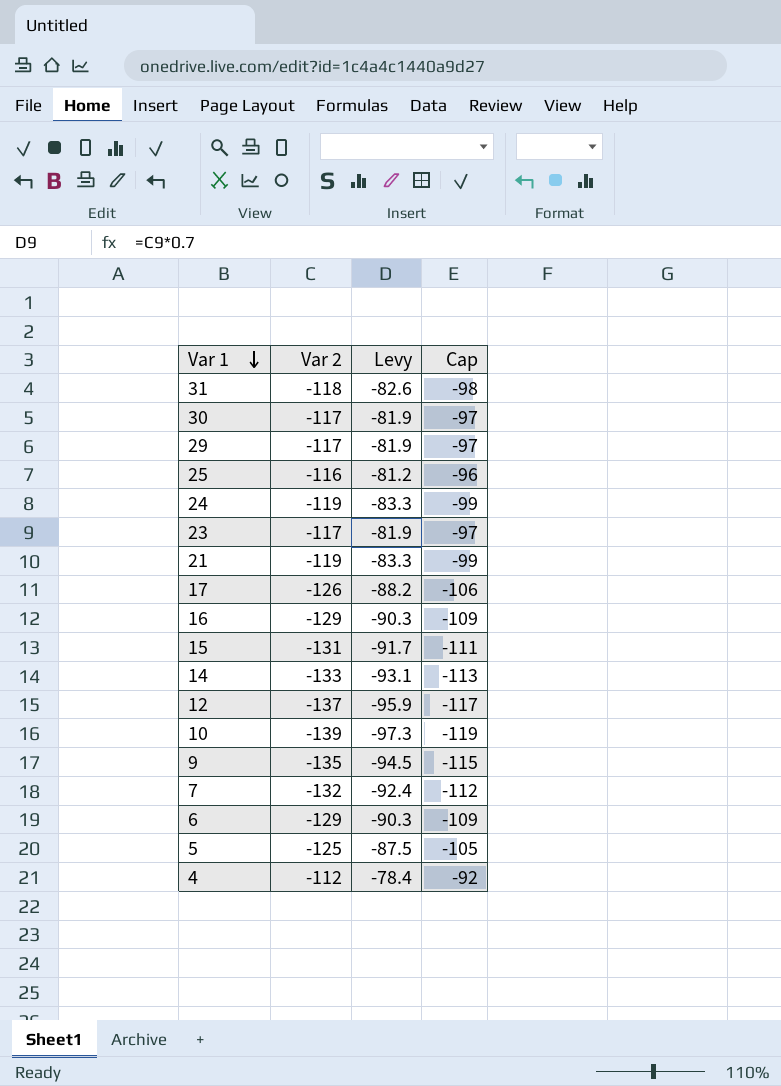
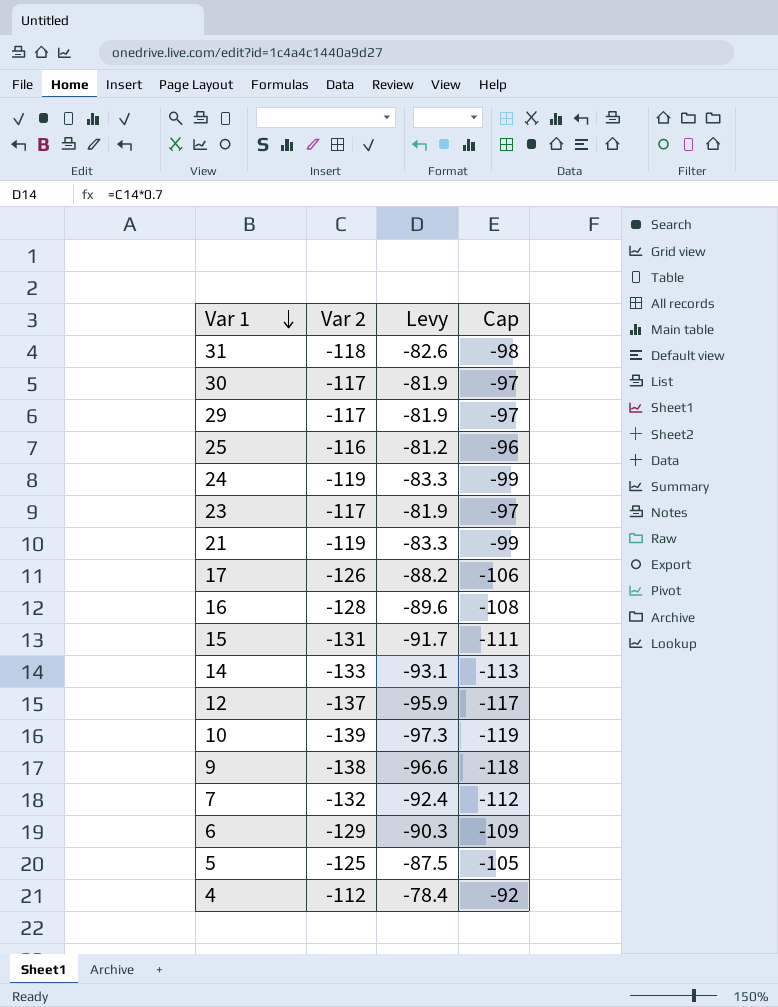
16 | Var 2: -129 -> -128
16 | Levy: -90.3 -> -89.6
16 | Cap: -109 -> -108
9 | Var 2: -135 -> -138
9 | Levy: -94.5 -> -96.6
9 | Cap: -115 -> -118

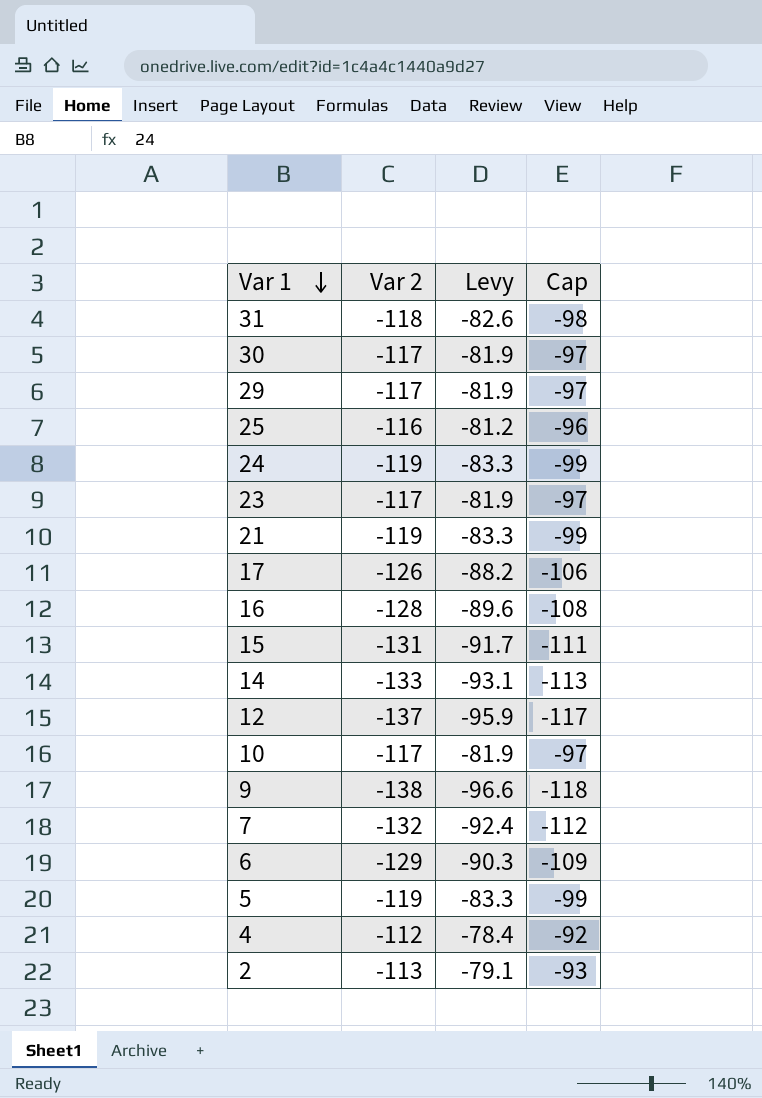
10 | Var 2: -139 -> -117
10 | Levy: -97.3 -> -81.9
10 | Cap: -119 -> -97
5 | Var 2: -125 -> -119
5 | Levy: -87.5 -> -83.3
5 | Cap: -105 -> -99
row 2: none -> -113 | -79.1 | -93

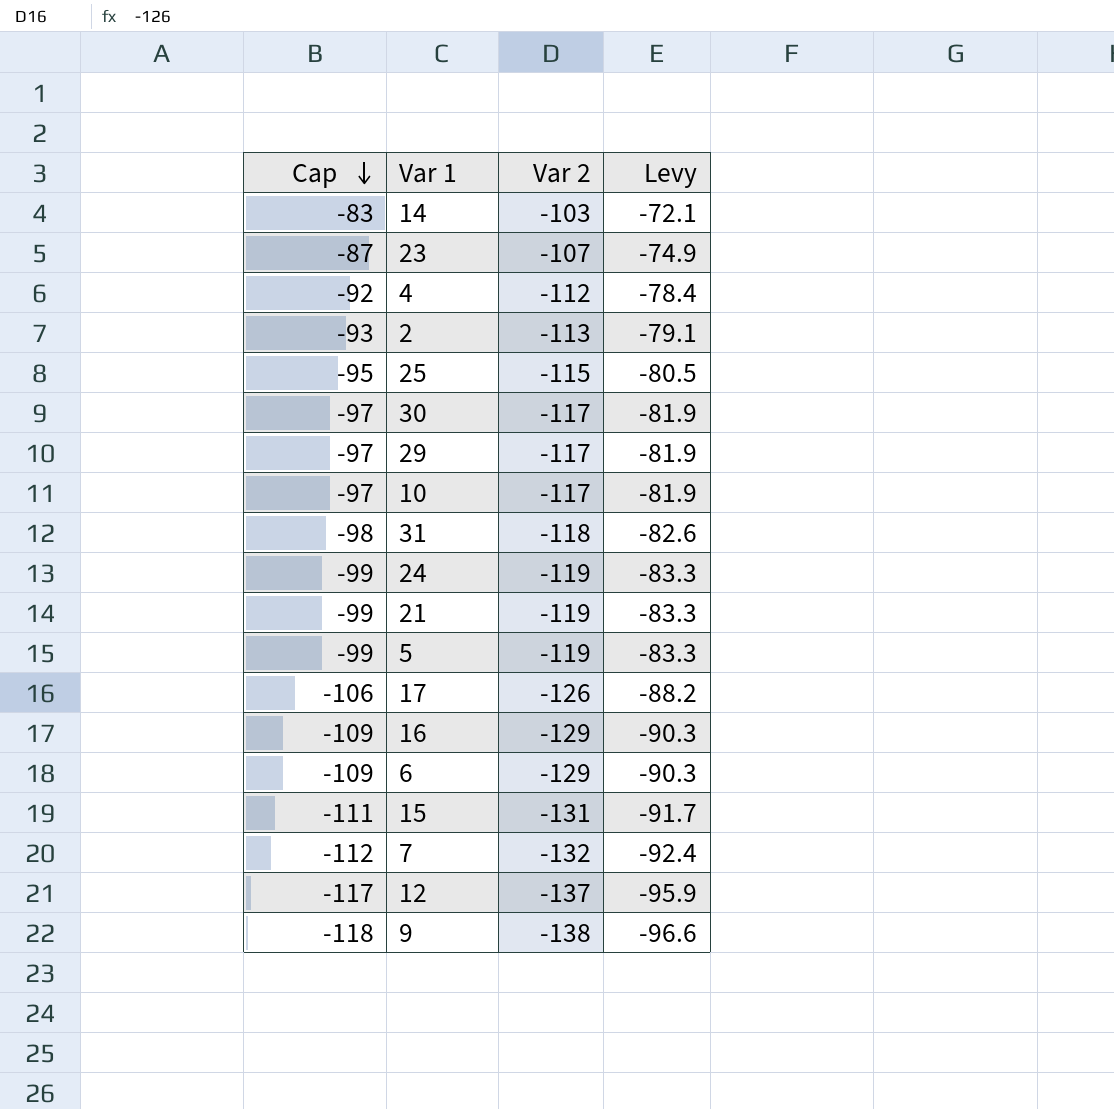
row order: Var 1 descending -> Cap descending
column Cap | position: 4 -> 1
14 | Cap: -113 -> -83
14 | Var 2: -133 -> -103
14 | Levy: -93.1 -> -72.1
23 | Cap: -97 -> -87
23 | Var 2: -117 -> -107
23 | Levy: -81.9 -> -74.9
25 | Cap: -96 -> -95
25 | Var 2: -116 -> -115
25 | Levy: -81.2 -> -80.5
16 | Cap: -108 -> -109
16 | Var 2: -128 -> -129
16 | Levy: -89.6 -> -90.3

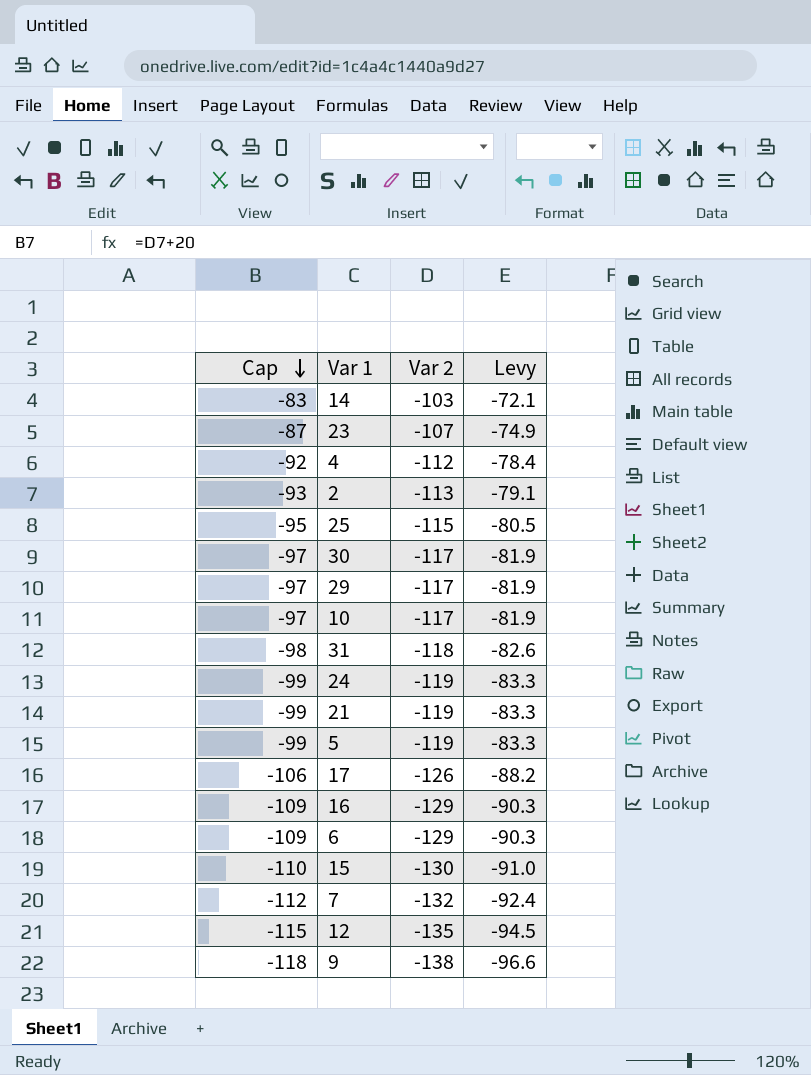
15 | Cap: -111 -> -110
15 | Var 2: -131 -> -130
15 | Levy: -91.7 -> -91.0
12 | Cap: -117 -> -115
12 | Var 2: -137 -> -135
12 | Levy: -95.9 -> -94.5

